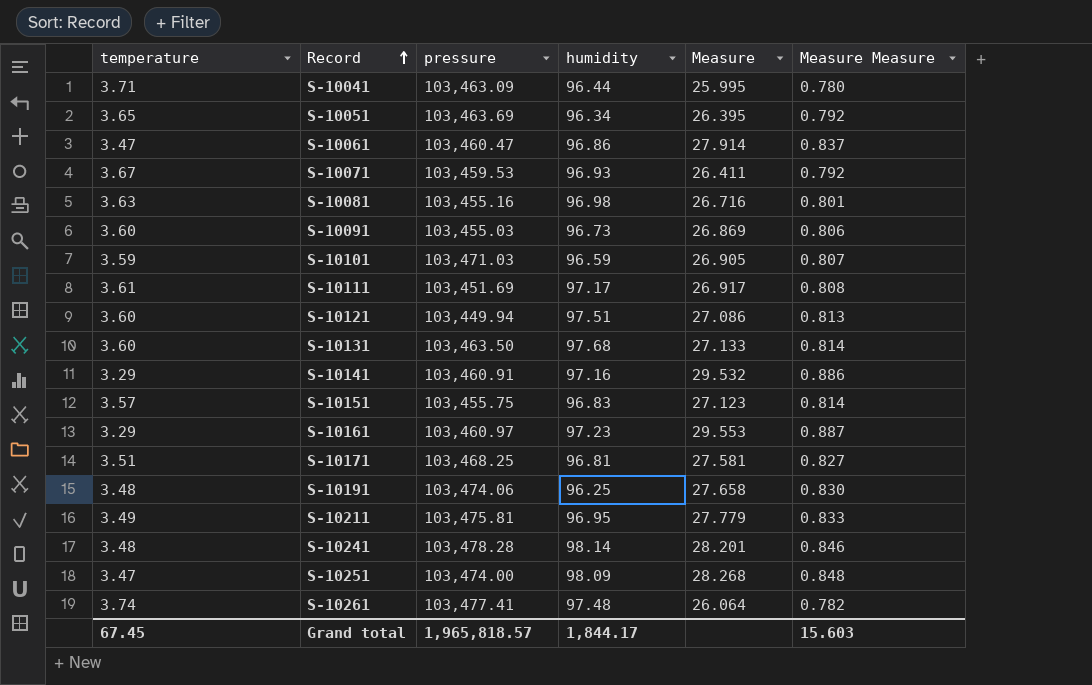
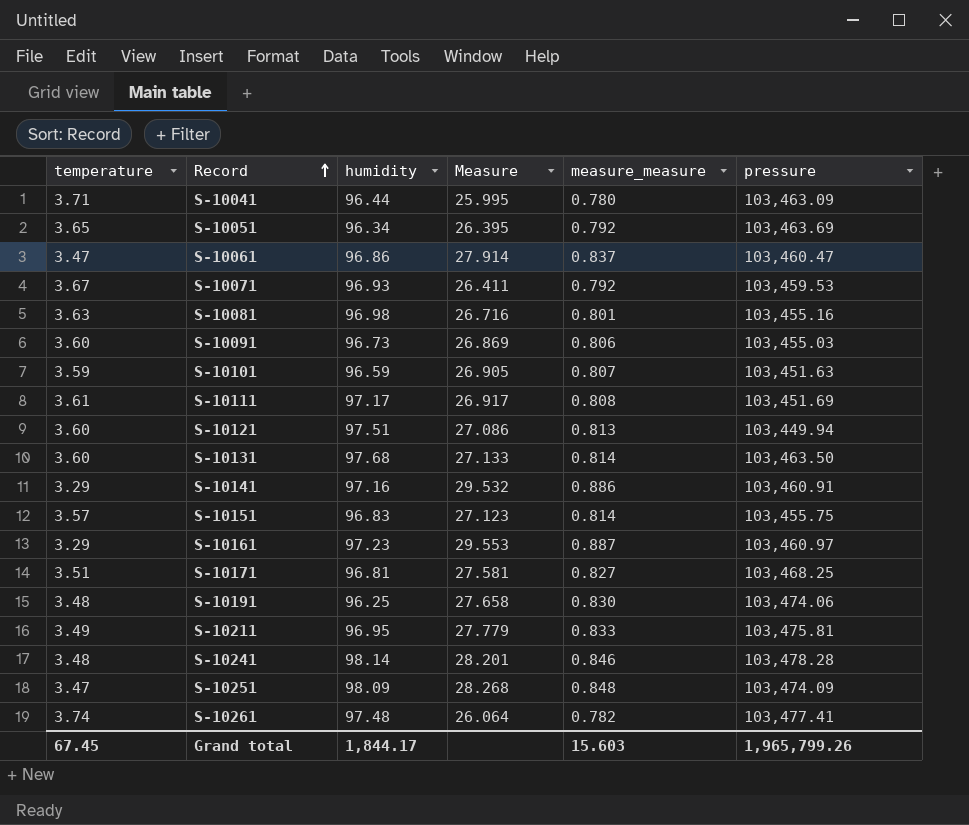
column name: Measure Measure -> measure_measure
column pressure | position: 3 -> 6
S-10101 | pressure: 103,471.03 -> 103,451.63
S-10251 | pressure: 103,474.00 -> 103,474.09
Grand total | pressure: 1,965,818.57 -> 1,965,799.26

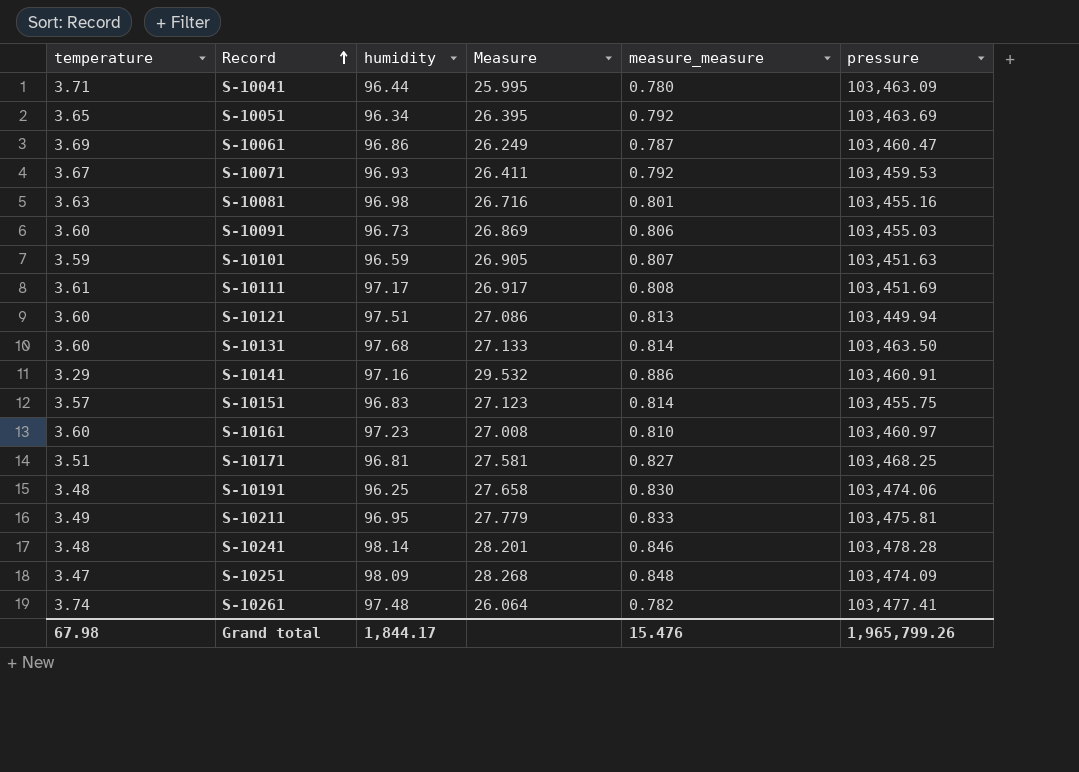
S-10061 | temperature: 3.47 -> 3.69
S-10061 | Measure: 27.914 -> 26.249
S-10061 | measure_measure: 0.837 -> 0.787
S-10161 | temperature: 3.29 -> 3.60
S-10161 | Measure: 29.553 -> 27.008
S-10161 | measure_measure: 0.887 -> 0.810
Grand total | temperature: 67.45 -> 67.98
Grand total | measure_measure: 15.603 -> 15.476

